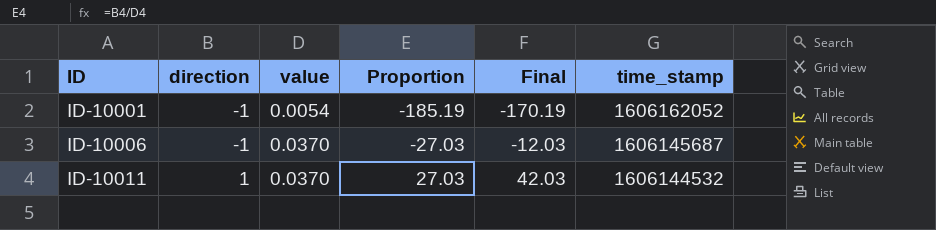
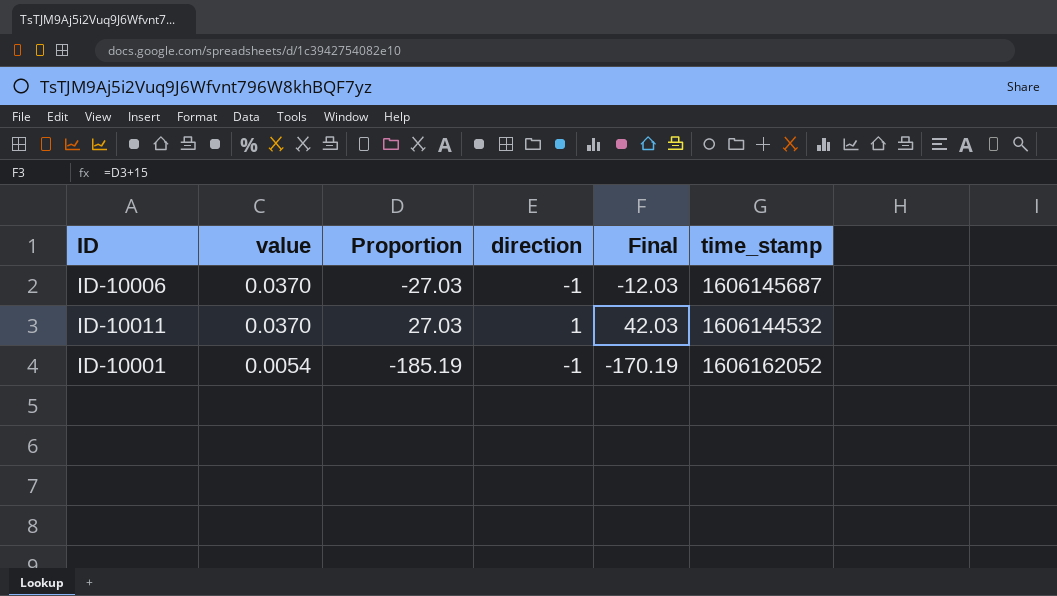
row order: ID ascending -> value descending
column direction | position: 2 -> 4

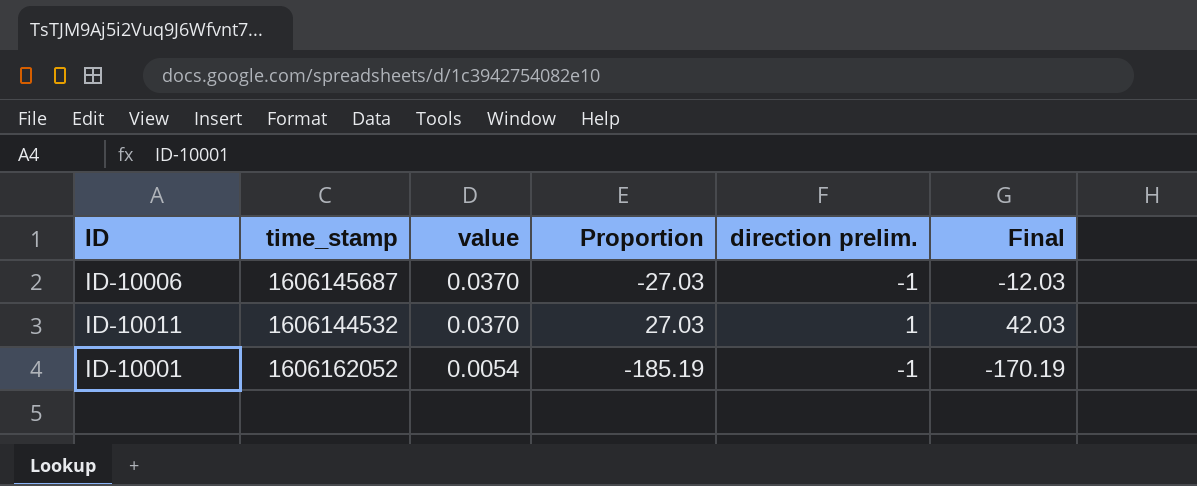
column time_stamp | position: 6 -> 2
column name: direction -> direction prelim.

